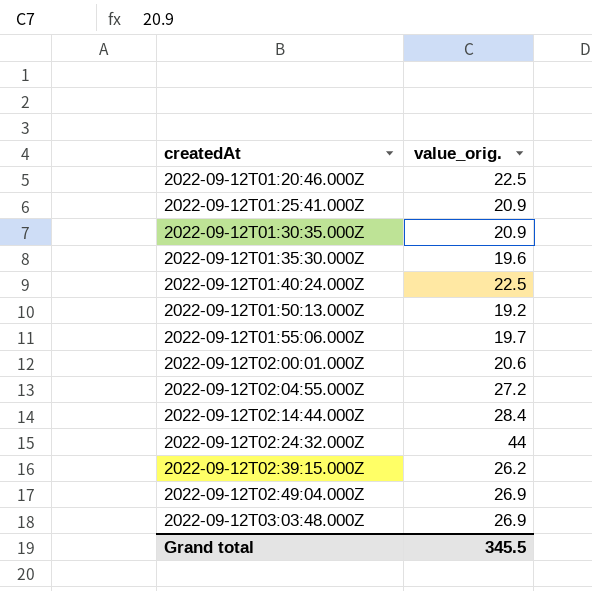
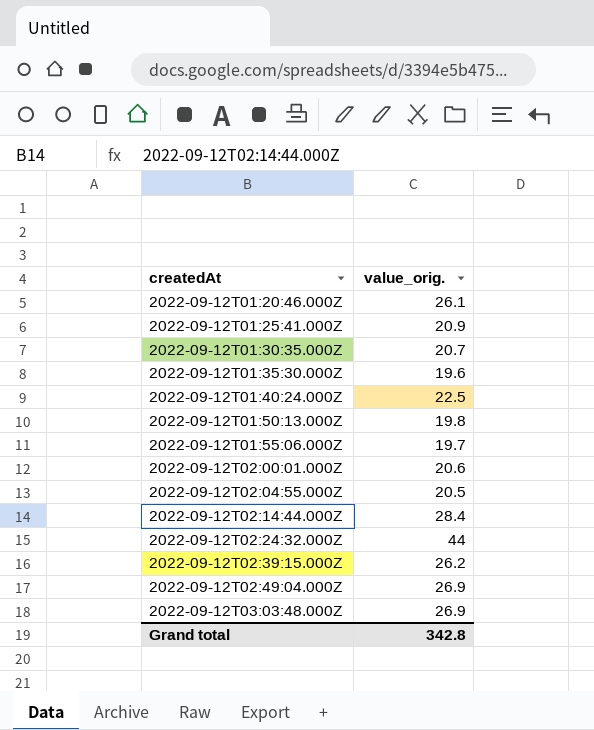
2022-09-12T01:20:46.000Z | value_orig.: 22.5 -> 26.1
2022-09-12T01:30:35.000Z | value_orig.: 20.9 -> 20.7
2022-09-12T01:50:13.000Z | value_orig.: 19.2 -> 19.8
2022-09-12T02:04:55.000Z | value_orig.: 27.2 -> 20.5
Grand total | value_orig.: 345.5 -> 342.8

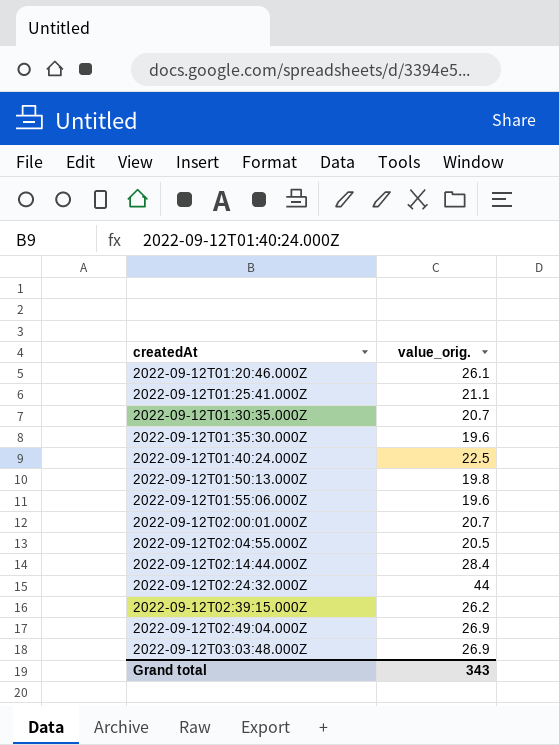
2022-09-12T01:25:41.000Z | value_orig.: 20.9 -> 21.1
2022-09-12T01:55:06.000Z | value_orig.: 19.7 -> 19.6
2022-09-12T02:00:01.000Z | value_orig.: 20.6 -> 20.7
Grand total | value_orig.: 342.8 -> 343

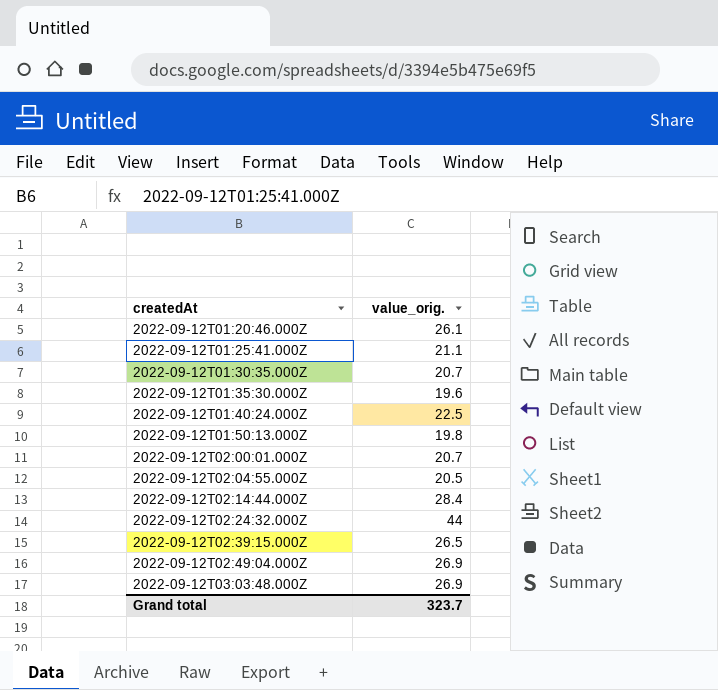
row 2022-09-12T01:55:06.000Z: 19.6 -> none
2022-09-12T02:39:15.000Z | value_orig.: 26.2 -> 26.5
Grand total | value_orig.: 343 -> 323.7

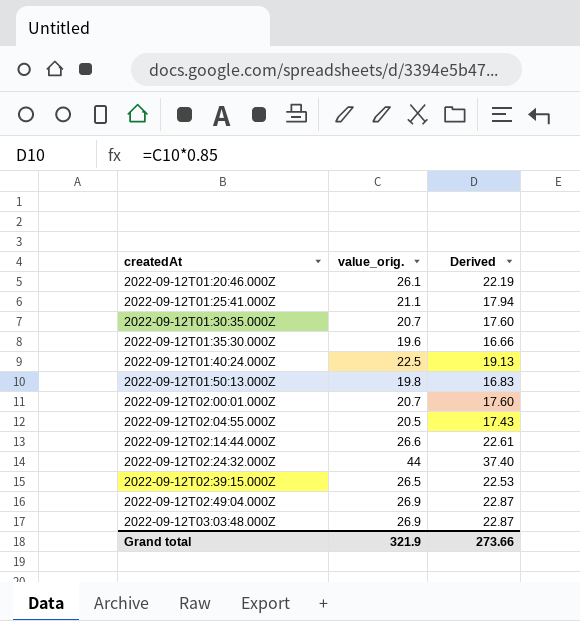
column Derived | formula: none -> [value_orig.] * 0.85
2022-09-12T02:14:44.000Z | value_orig.: 28.4 -> 26.6
Grand total | value_orig.: 323.7 -> 321.9

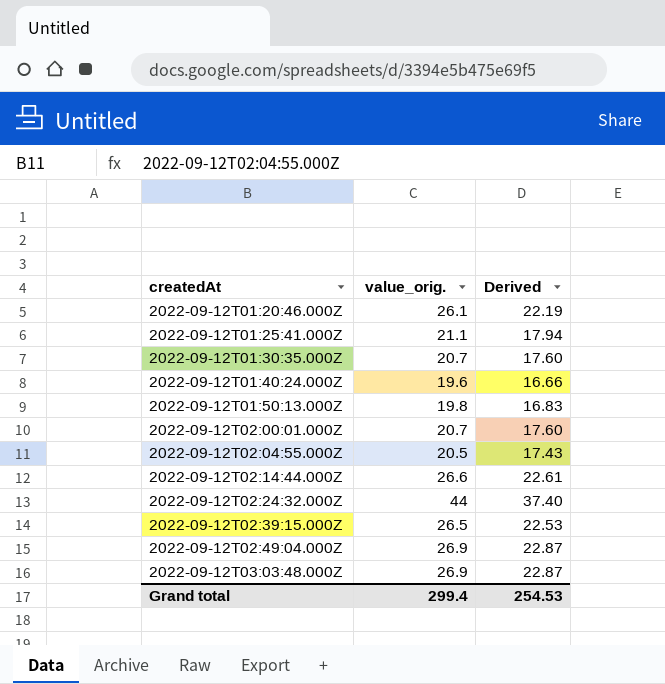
row 2022-09-12T01:35:30.000Z: 19.6 | 16.66 -> none
2022-09-12T01:40:24.000Z | value_orig.: 22.5 -> 19.6
2022-09-12T01:40:24.000Z | Derived: 19.13 -> 16.66
Grand total | value_orig.: 321.9 -> 299.4
Grand total | Derived: 273.66 -> 254.53

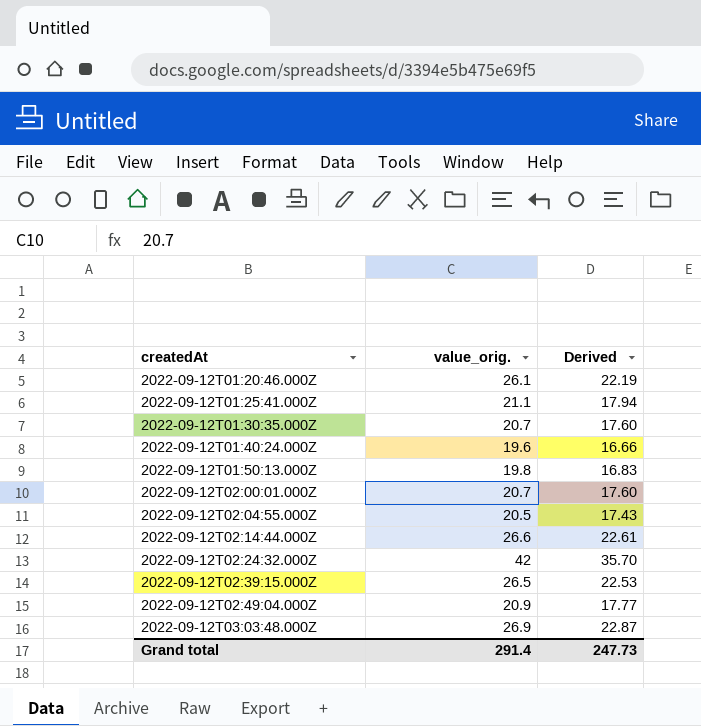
2022-09-12T02:24:32.000Z | value_orig.: 44 -> 42
2022-09-12T02:24:32.000Z | Derived: 37.40 -> 35.70
2022-09-12T02:49:04.000Z | value_orig.: 26.9 -> 20.9
2022-09-12T02:49:04.000Z | Derived: 22.87 -> 17.77
Grand total | value_orig.: 299.4 -> 291.4
Grand total | Derived: 254.53 -> 247.73

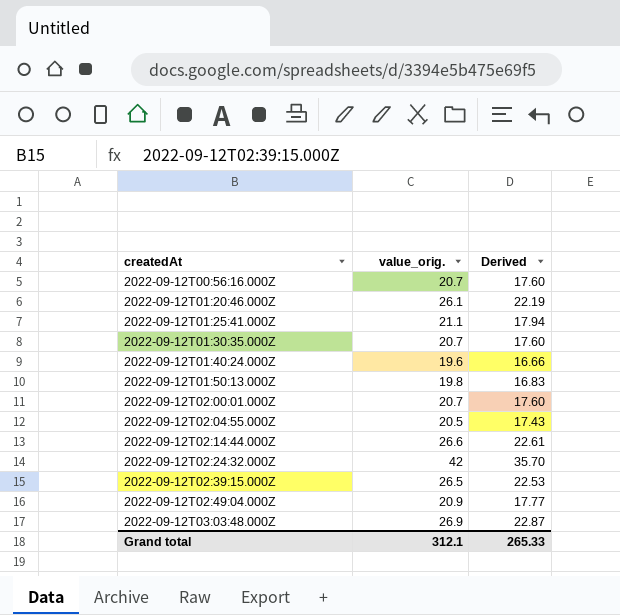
row 2022-09-12T00:56:16.000Z: none -> 20.7 | 17.60
Grand total | value_orig.: 291.4 -> 312.1
Grand total | Derived: 247.73 -> 265.33

